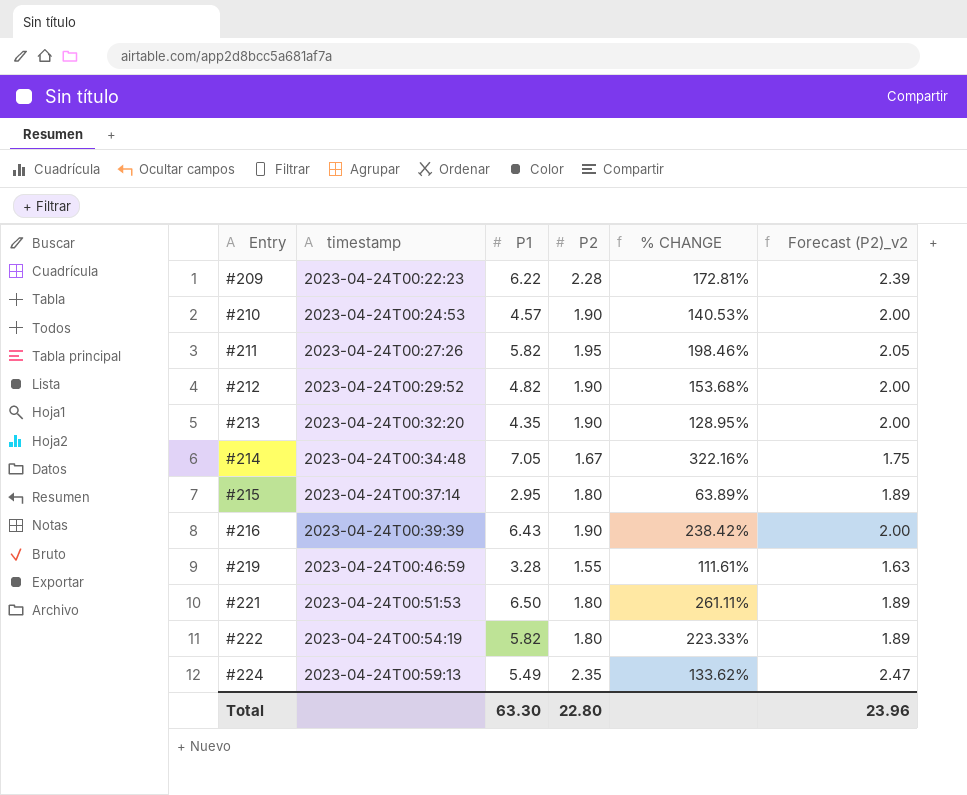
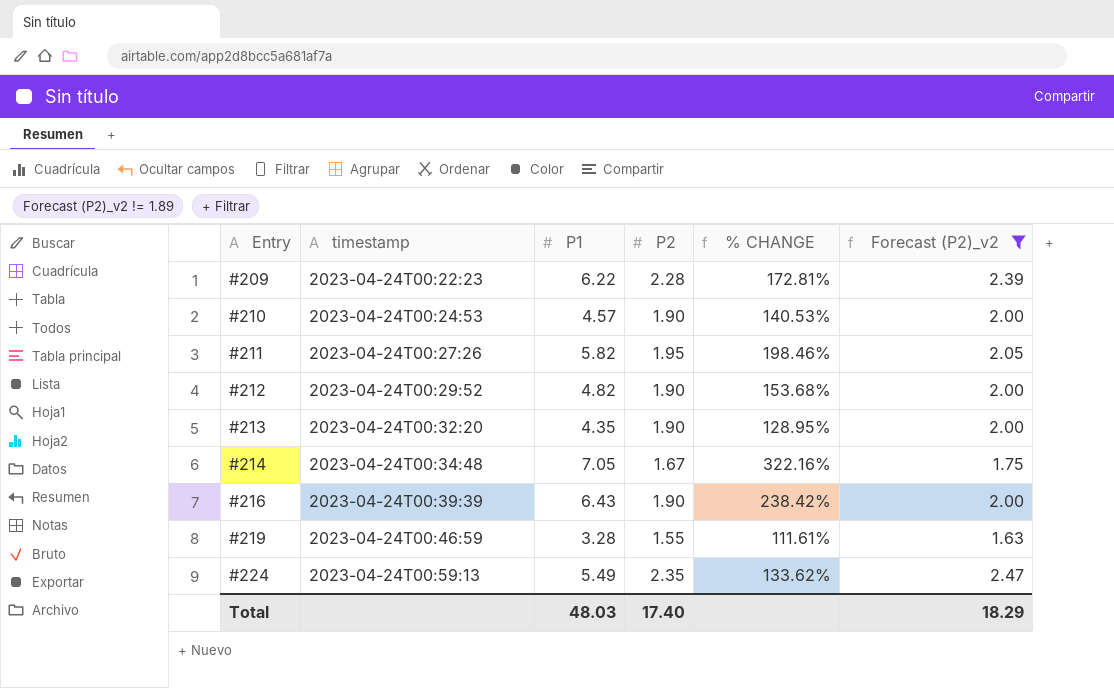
filter: none -> Forecast (P2)_v2 != 1.89
Total | P1: 63.30 -> 48.03
Total | P2: 22.80 -> 17.40
Total | Forecast (P2)_v2: 23.96 -> 18.29

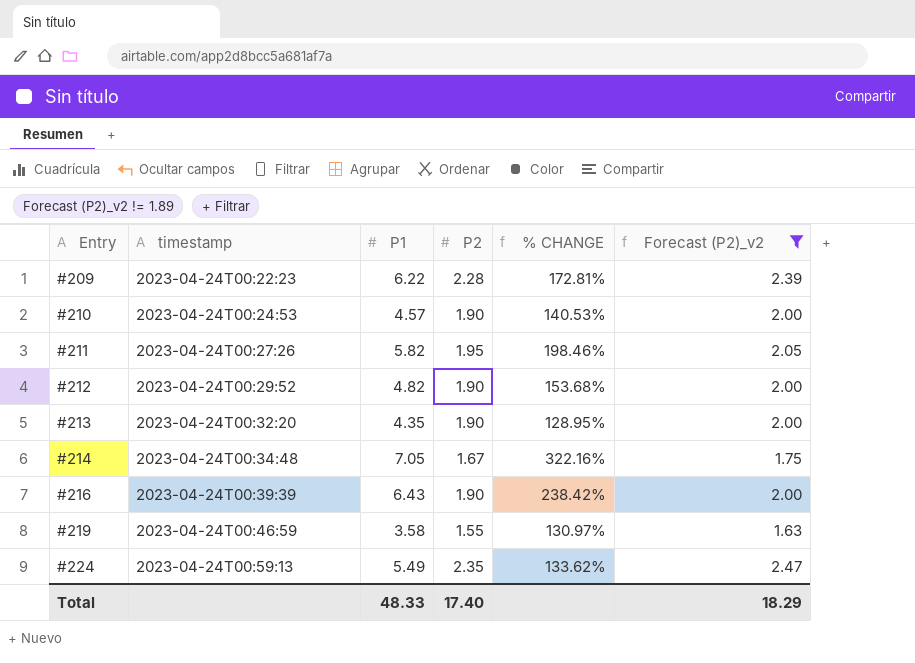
#219 | P1: 3.28 -> 3.58
#219 | % CHANGE: 111.61% -> 130.97%
Total | P1: 48.03 -> 48.33

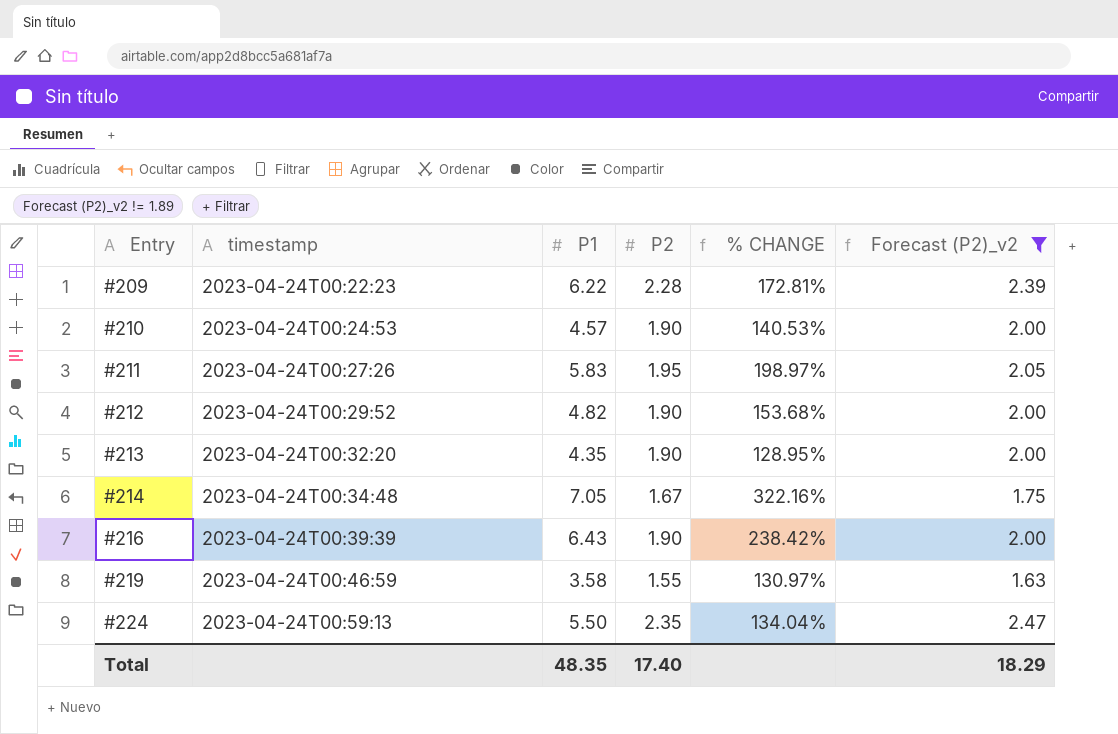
#211 | P1: 5.82 -> 5.83
#211 | % CHANGE: 198.46% -> 198.97%
#224 | P1: 5.49 -> 5.50
#224 | % CHANGE: 133.62% -> 134.04%
Total | P1: 48.33 -> 48.35

